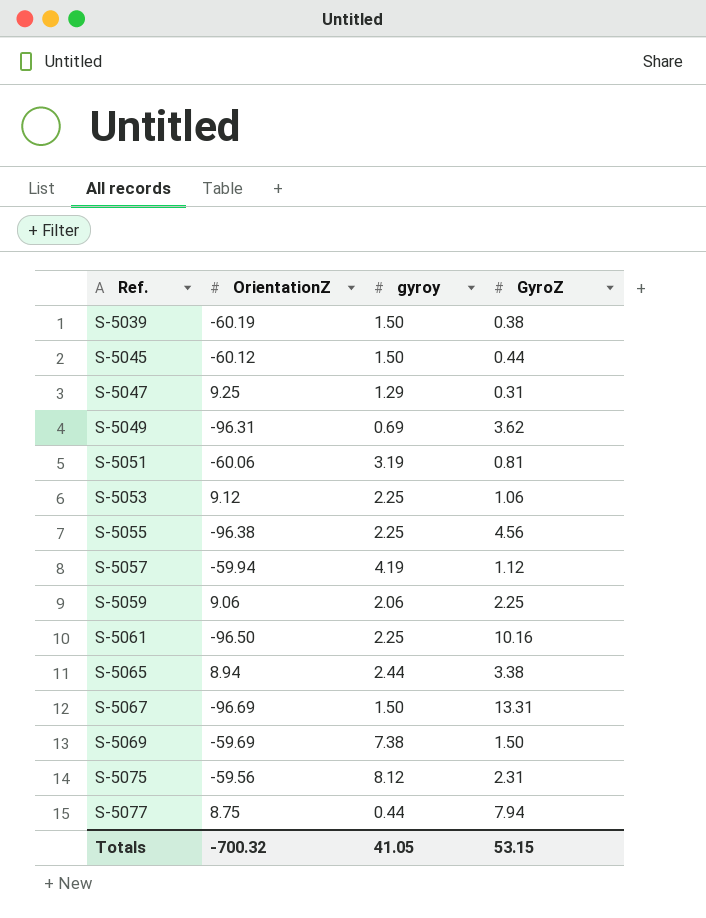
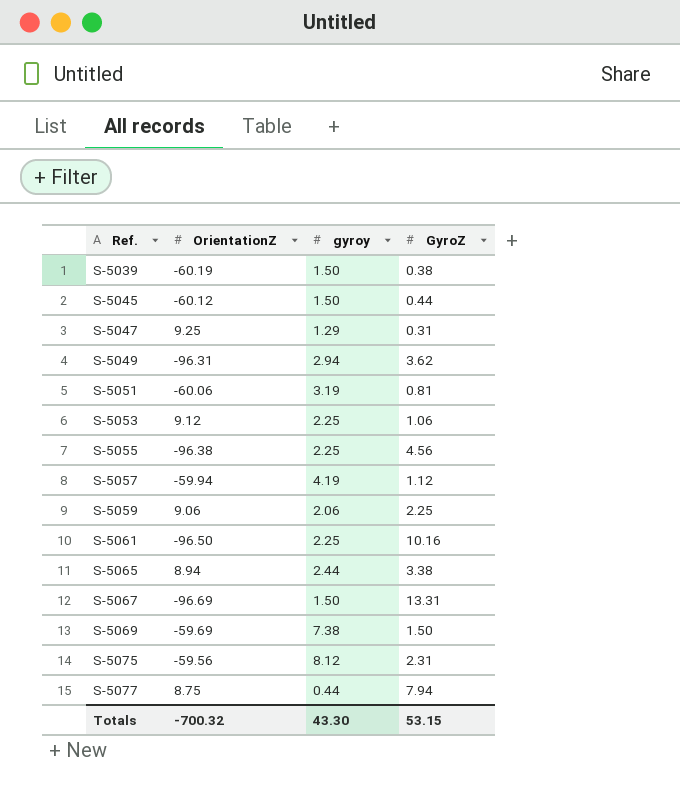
S-5049 | gyroy: 0.69 -> 2.94
Totals | gyroy: 41.05 -> 43.30

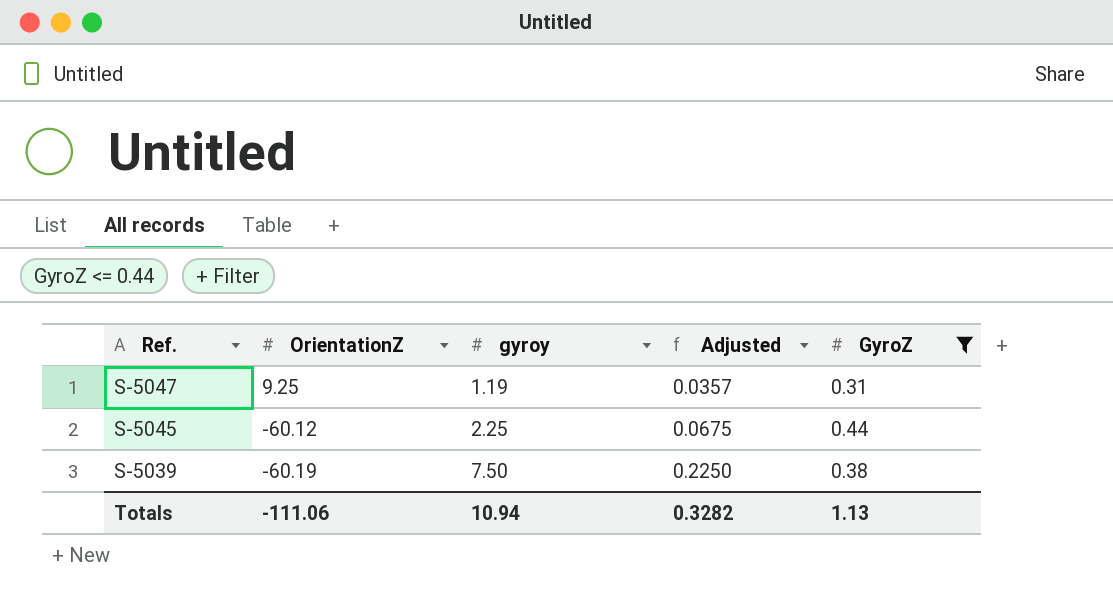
filter: none -> GyroZ <= 0.44
row order: Ref. ascending -> Ref. descending
column Adjusted | formula: none -> [gyroy] * 0.03
S-5047 | gyroy: 1.29 -> 1.19
S-5045 | gyroy: 1.50 -> 2.25
S-5039 | gyroy: 1.50 -> 7.50
Totals | OrientationZ: -700.32 -> -111.06
Totals | gyroy: 43.30 -> 10.94
Totals | GyroZ: 53.15 -> 1.13

